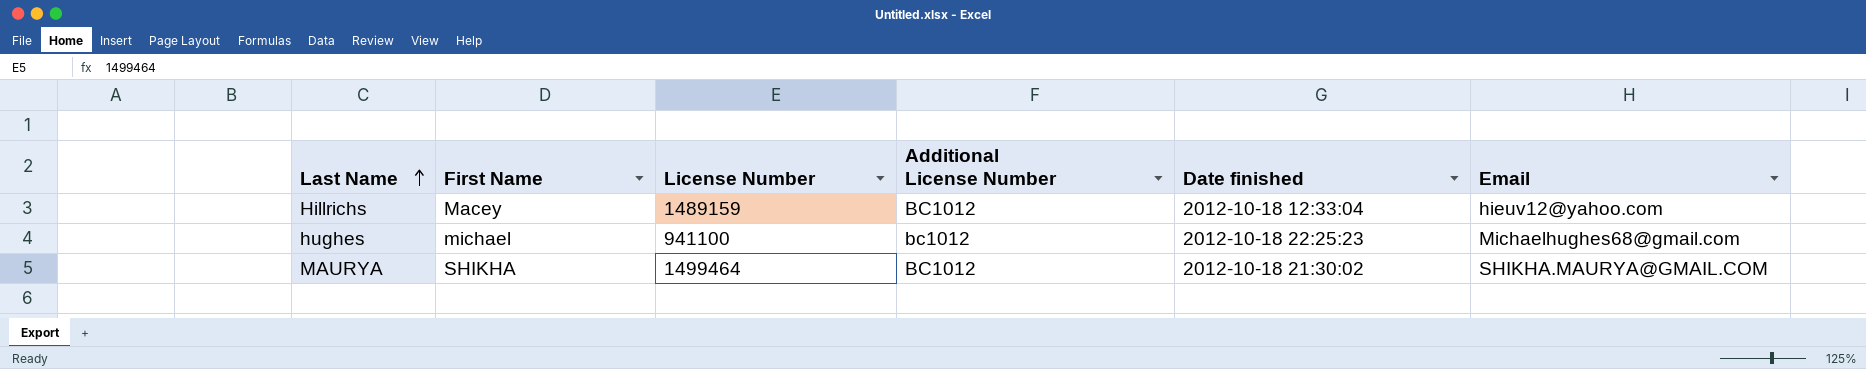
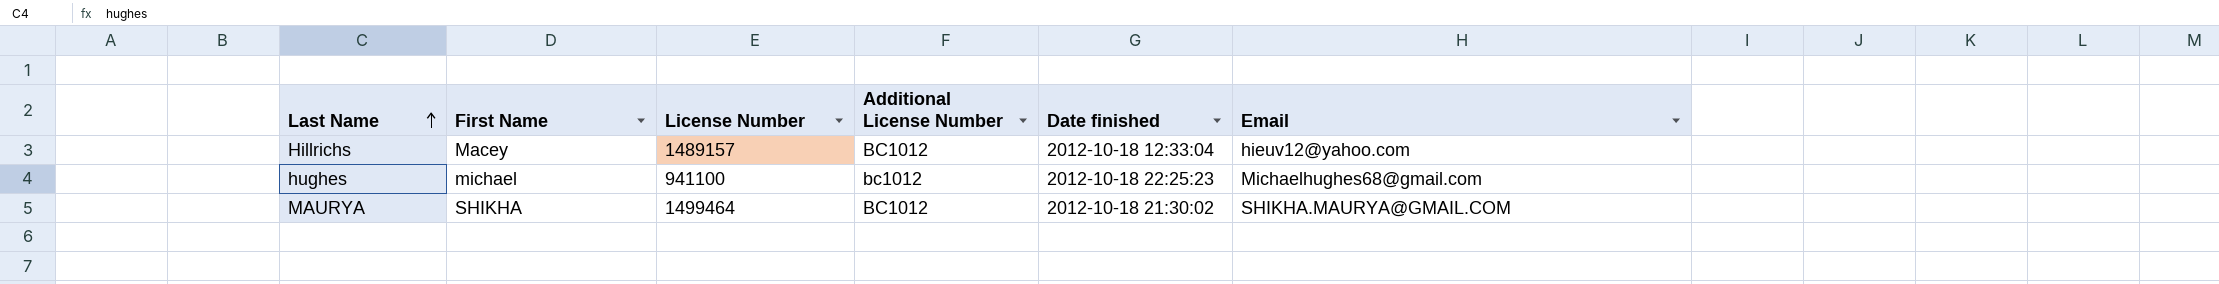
Hillrichs | License Number: 1489159 -> 1489157

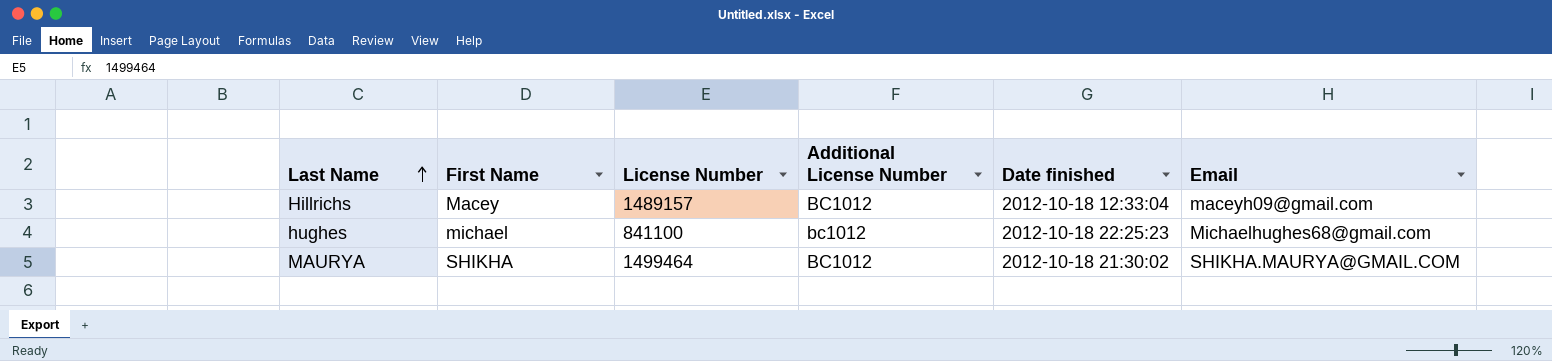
Hillrichs | Email: hieuv12@yahoo.com -> maceyh09@gmail.com
hughes | License Number: 941100 -> 841100

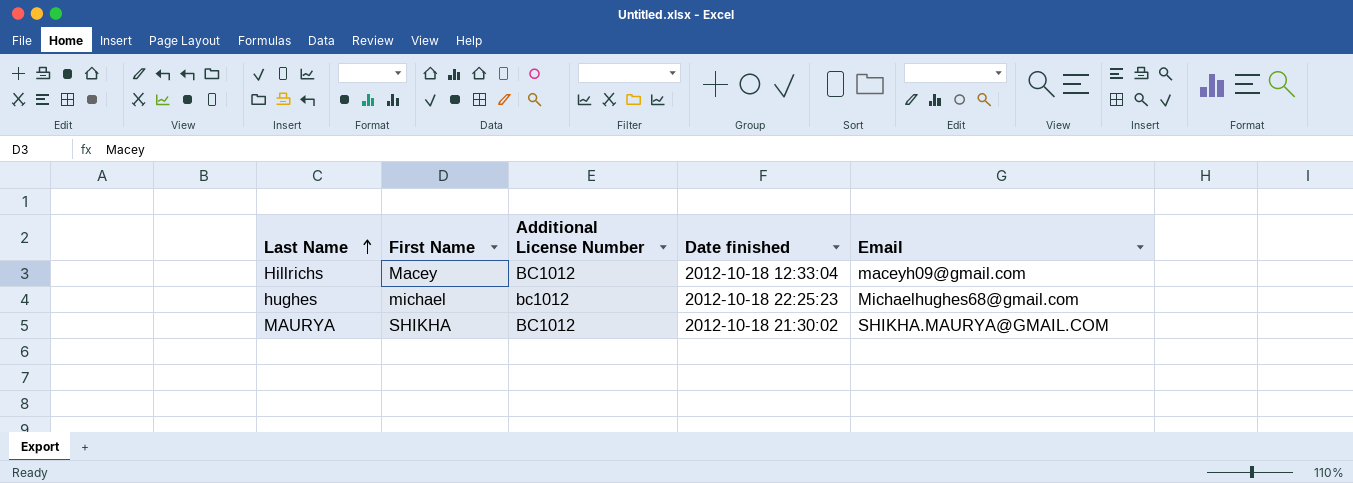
column License Number | position: 3 -> none

